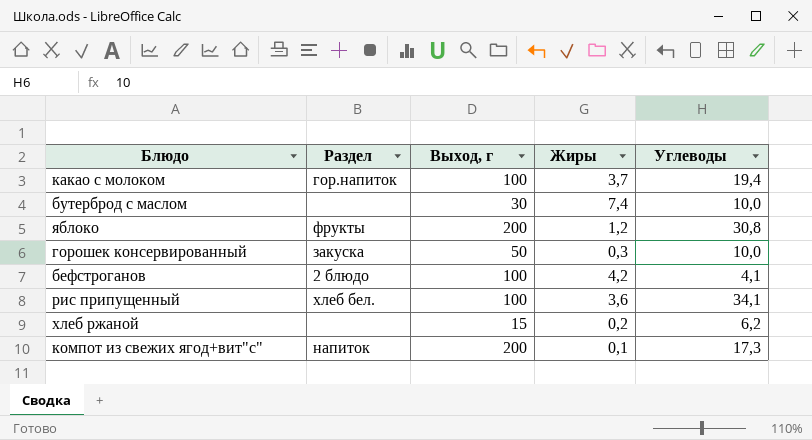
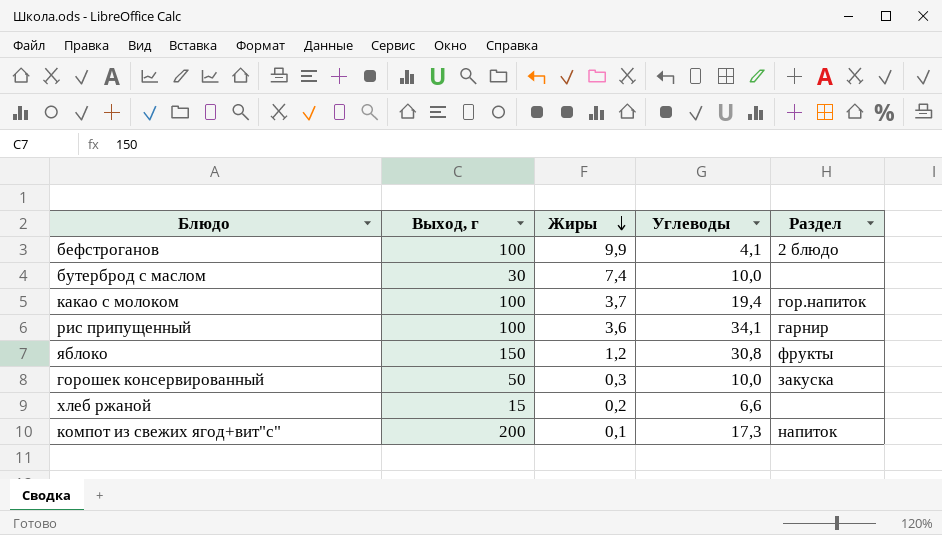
row order: none -> Жиры descending
column Раздел | position: 2 -> 5
бефстроганов | Жиры: 4,2 -> 9,9
рис припущенный | Раздел: хлеб бел. -> гарнир
яблоко | Выход, г: 200 -> 150
хлеб ржаной | Углеводы: 6,2 -> 6,6

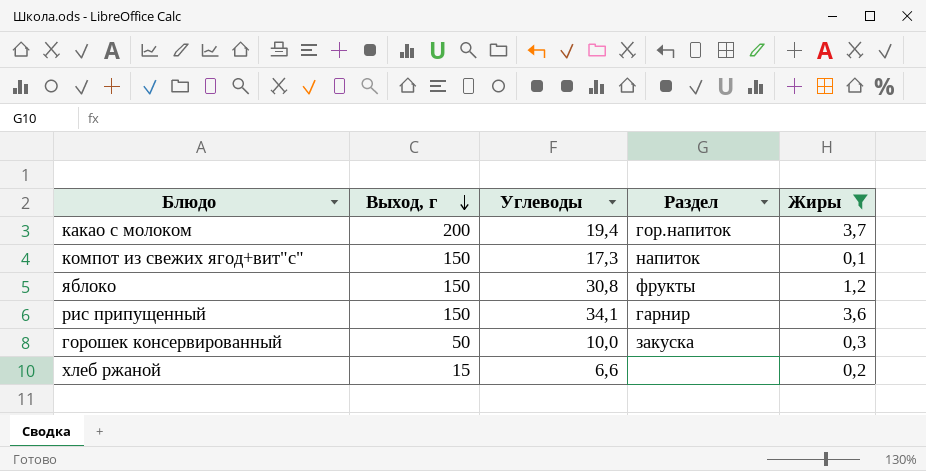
filter: none -> Жиры <= 3,7
row order: Жиры descending -> Выход, г descending
column Жиры | position: 3 -> 5
какао с молоком | Выход, г: 100 -> 200
компот из свежих ягод+вит"с" | Выход, г: 200 -> 150
рис припущенный | Выход, г: 100 -> 150

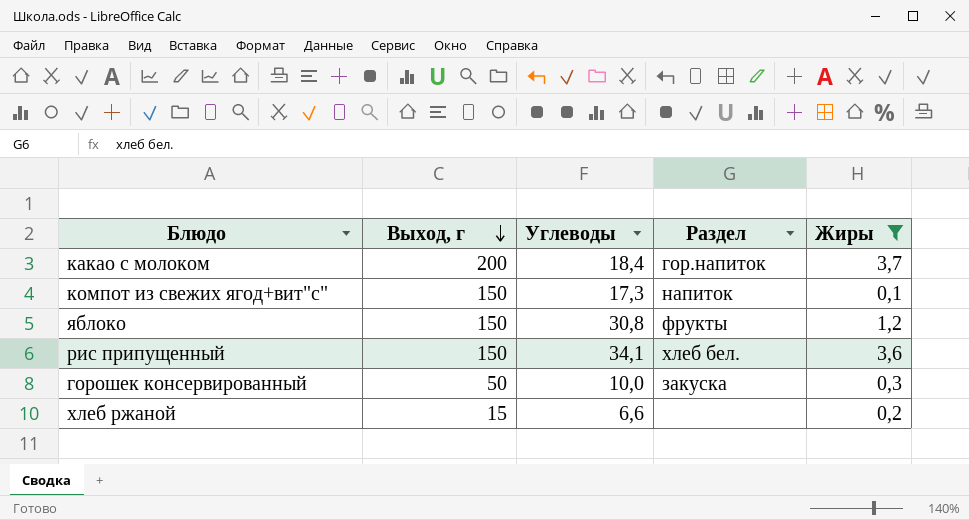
какао с молоком | Углеводы: 19,4 -> 18,4
рис припущенный | Раздел: гарнир -> хлеб бел.

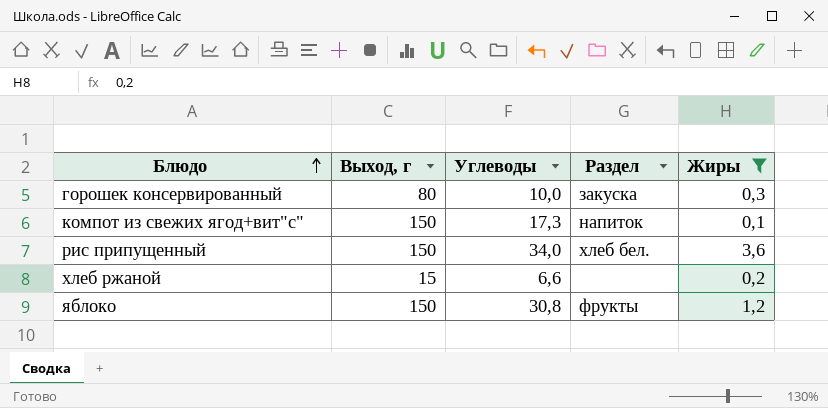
row order: Выход, г descending -> Блюдо ascending
row какао с молоком: 200 | 18,4 | гор.напиток | 3,7 -> none
горошек консервированный | Выход, г: 50 -> 80
рис припущенный | Углеводы: 34,1 -> 34,0

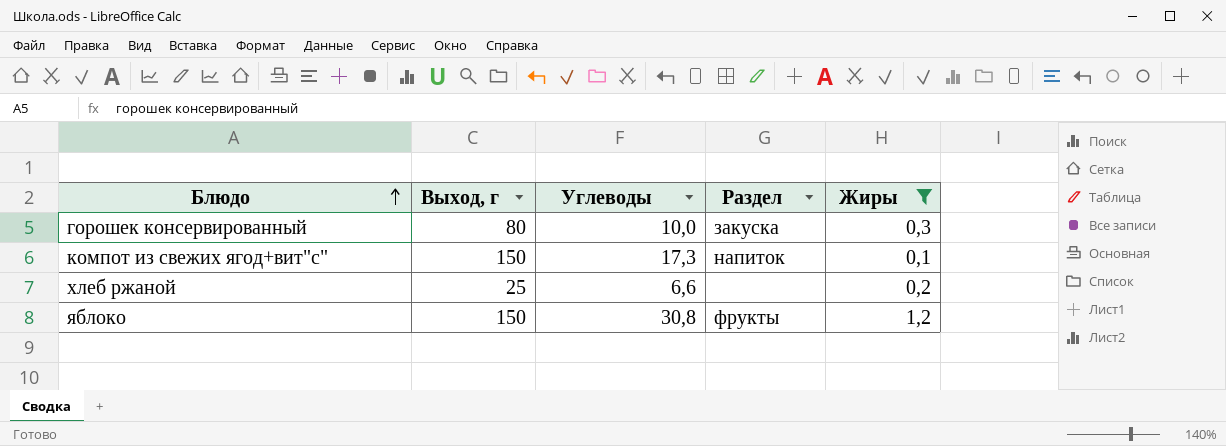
row рис припущенный: 150 | 34,0 | хлеб бел. | 3,6 -> none
хлеб ржаной | Выход, г: 15 -> 25

